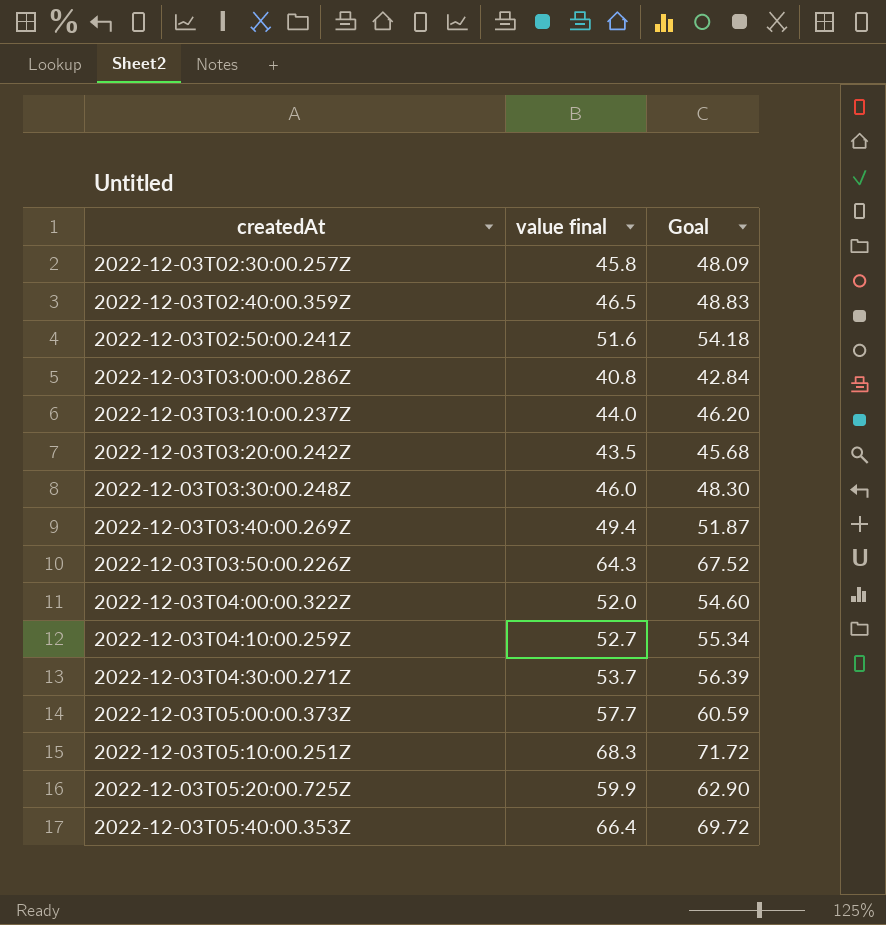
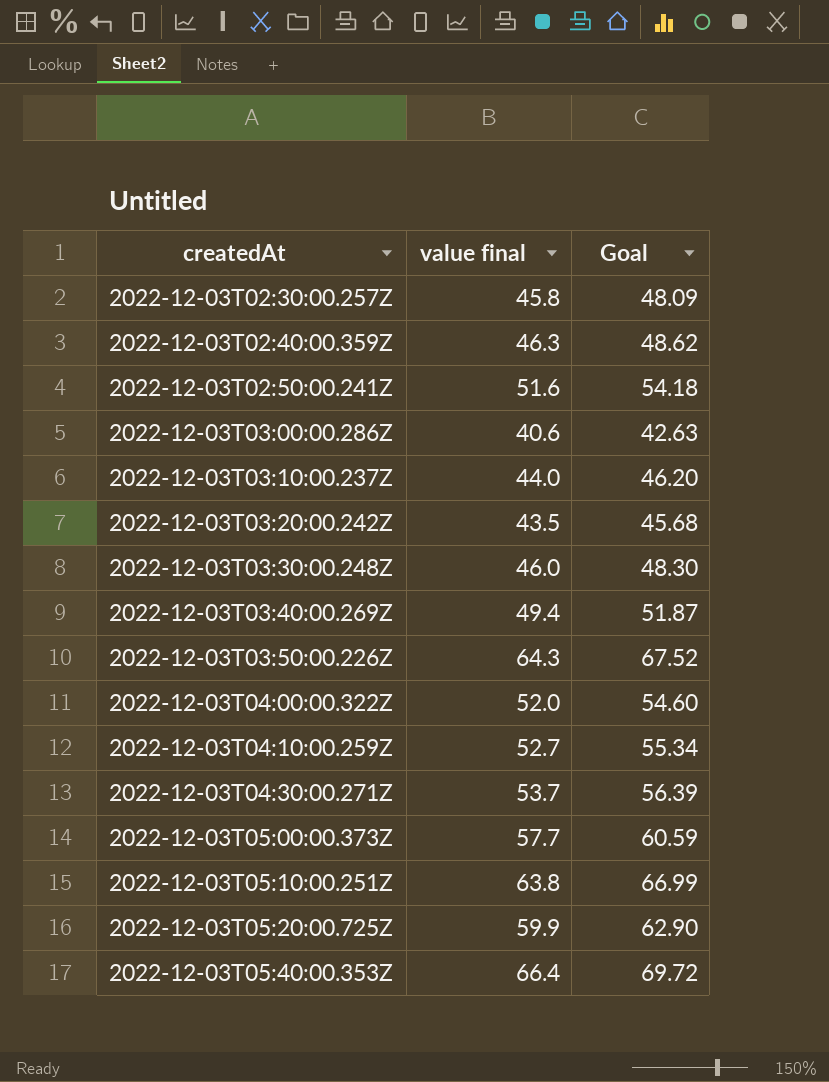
2022-12-03T02:40:00.359Z | value final: 46.5 -> 46.3
2022-12-03T02:40:00.359Z | Goal: 48.83 -> 48.62
2022-12-03T03:00:00.286Z | value final: 40.8 -> 40.6
2022-12-03T03:00:00.286Z | Goal: 42.84 -> 42.63
2022-12-03T05:10:00.251Z | value final: 68.3 -> 63.8
2022-12-03T05:10:00.251Z | Goal: 71.72 -> 66.99

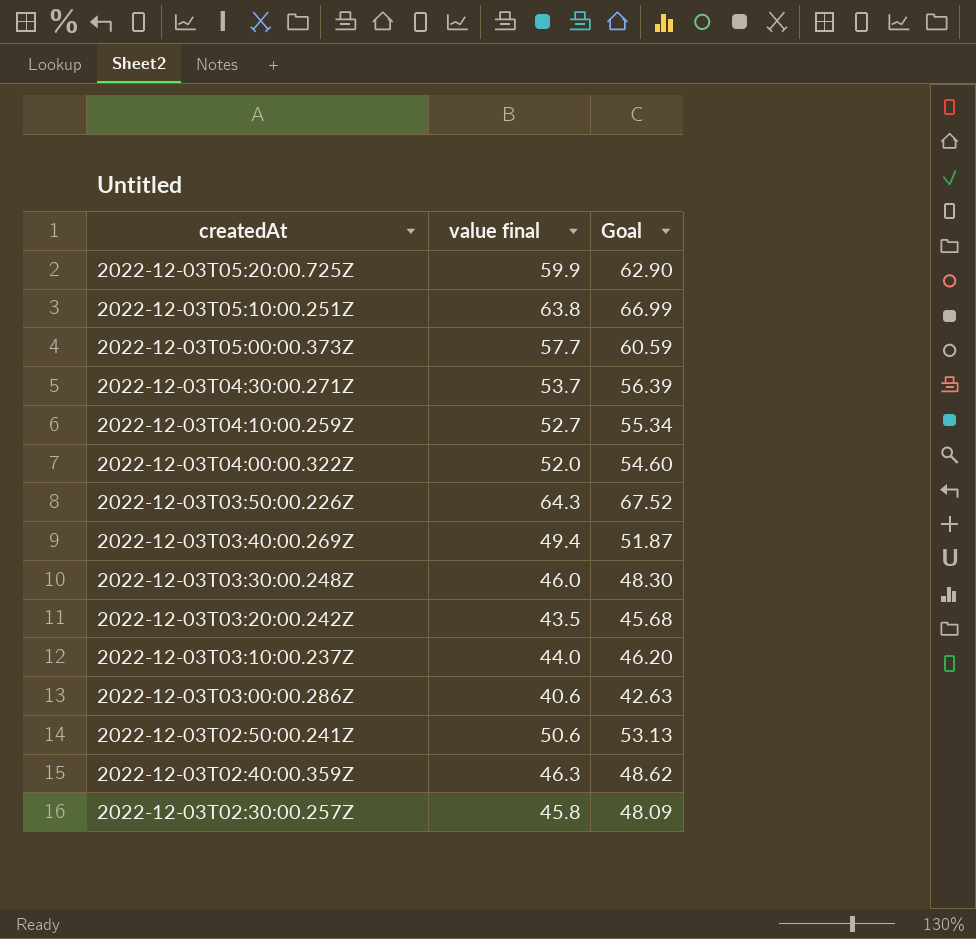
row order: createdAt ascending -> createdAt descending
row 2022-12-03T05:40:00.353Z: 66.4 | 69.72 -> none
2022-12-03T02:50:00.241Z | value final: 51.6 -> 50.6
2022-12-03T02:50:00.241Z | Goal: 54.18 -> 53.13

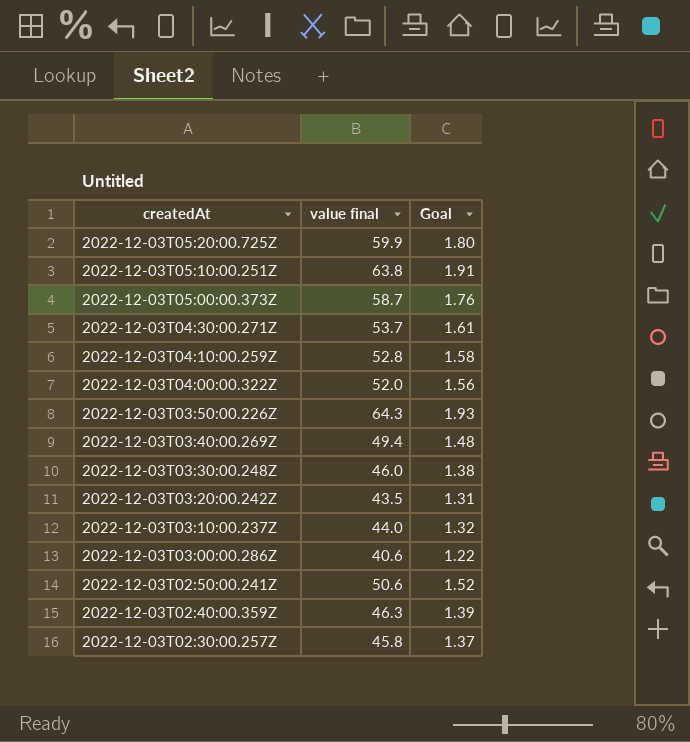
column Goal | formula: [value final] * 1.05 -> [value final] * 0.03
2022-12-03T05:00:00.373Z | value final: 57.7 -> 58.7
2022-12-03T04:10:00.259Z | value final: 52.7 -> 52.8

